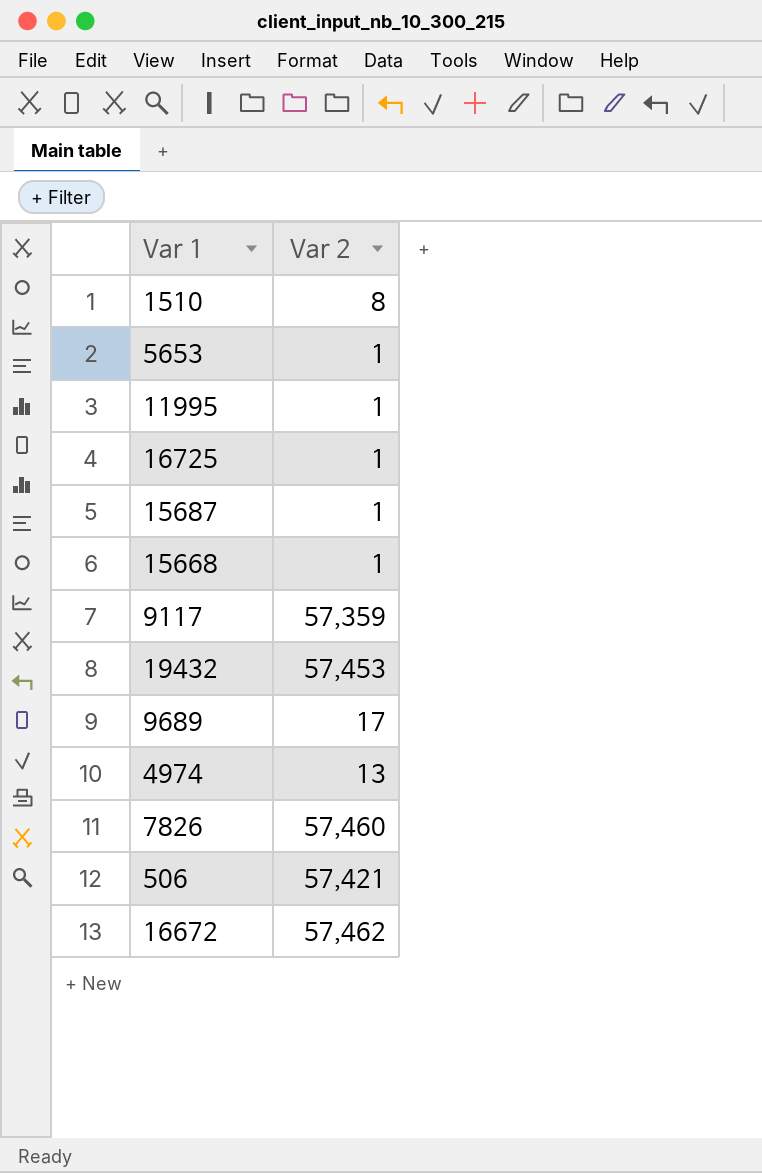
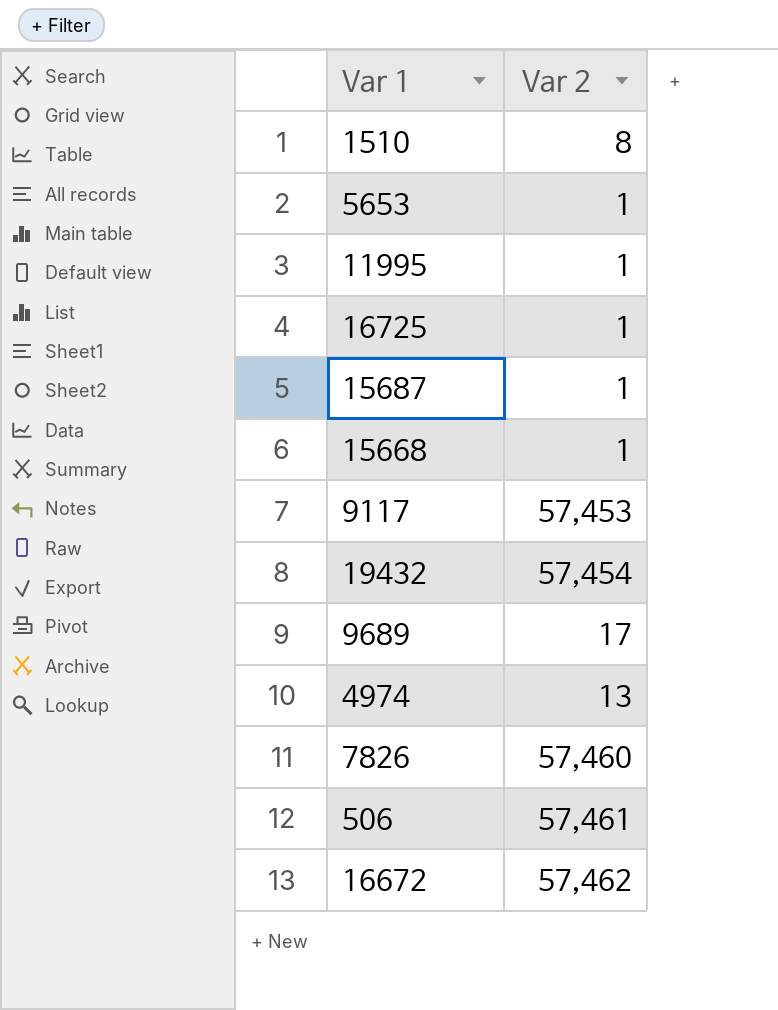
9117 | Var 2: 57,359 -> 57,453
19432 | Var 2: 57,453 -> 57,454
506 | Var 2: 57,421 -> 57,461

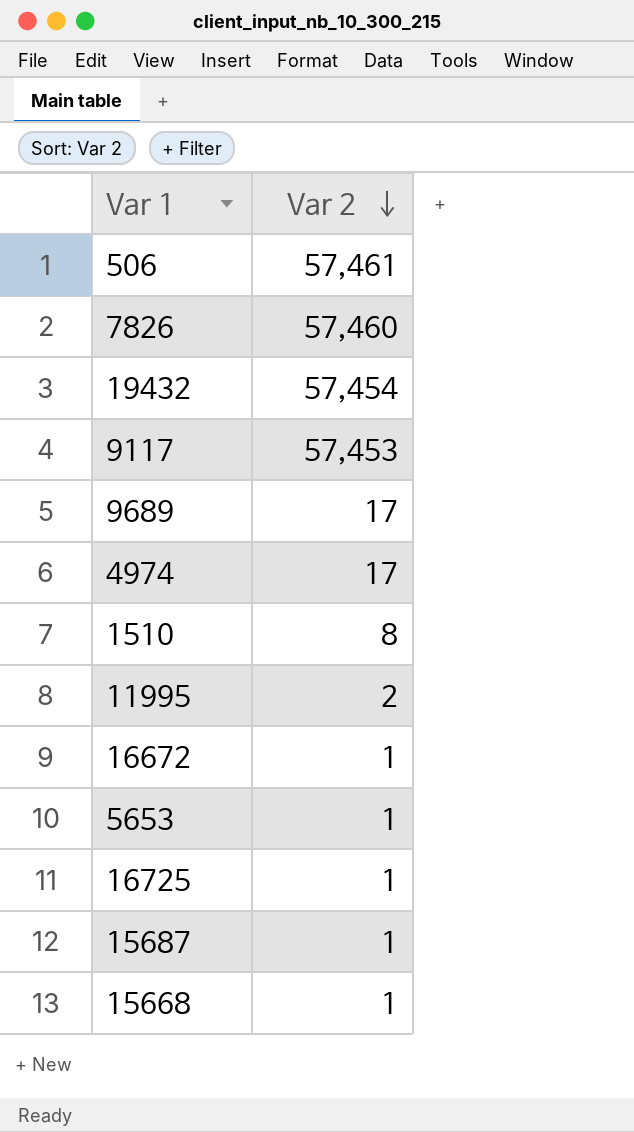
row order: none -> Var 2 descending
4974 | Var 2: 13 -> 17
11995 | Var 2: 1 -> 2
16672 | Var 2: 57,462 -> 1

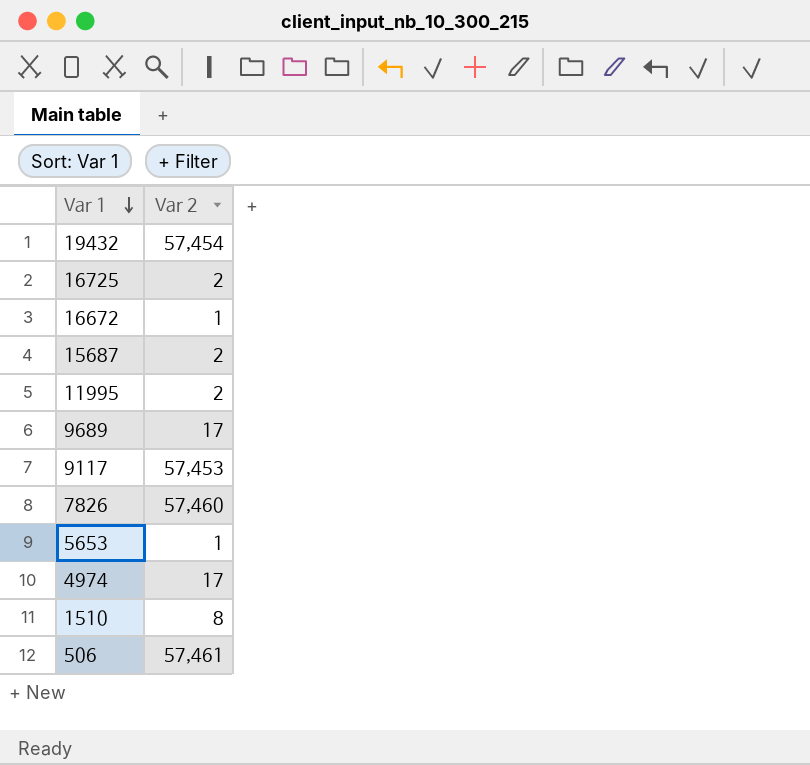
row order: Var 2 descending -> Var 1 descending
row 15668: 1 -> none
16725 | Var 2: 1 -> 2
15687 | Var 2: 1 -> 2

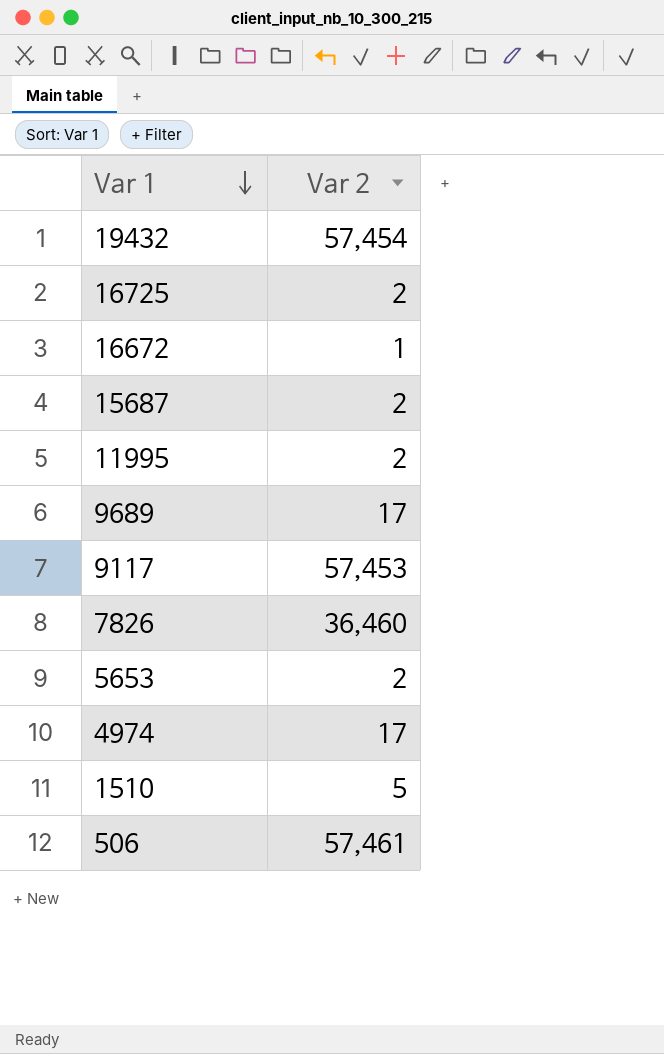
7826 | Var 2: 57,460 -> 36,460
5653 | Var 2: 1 -> 2
1510 | Var 2: 8 -> 5

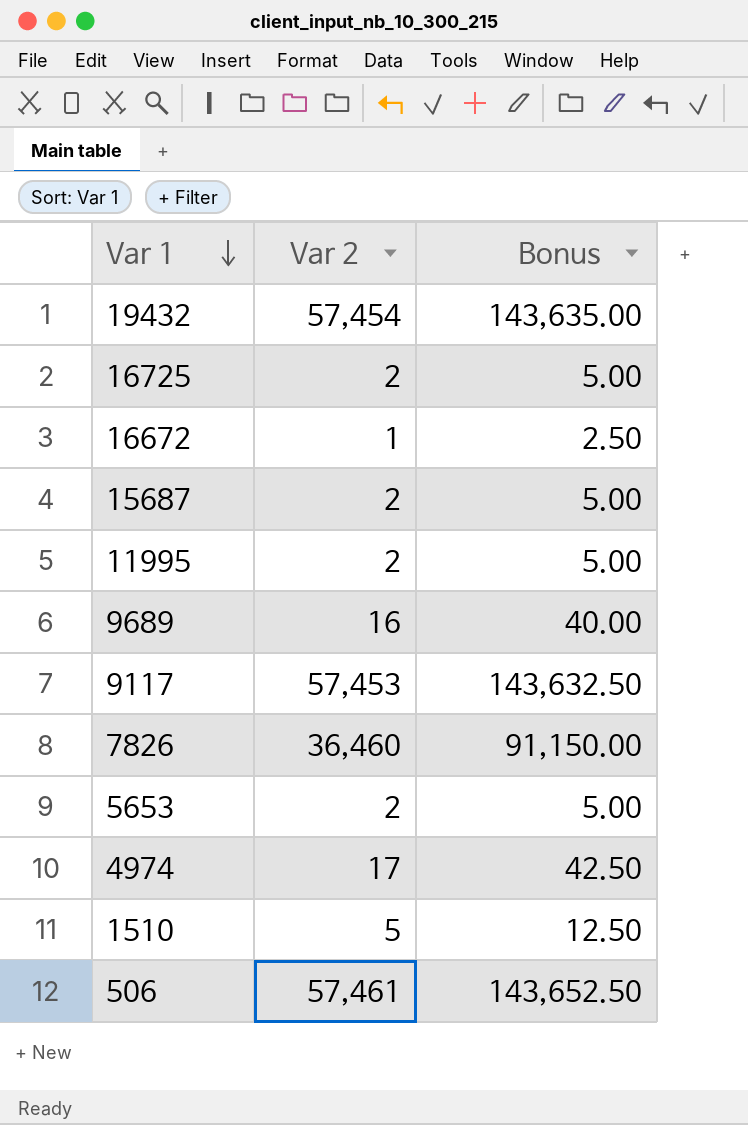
column Bonus | formula: none -> [Var 2] * 2.5
9689 | Var 2: 17 -> 16

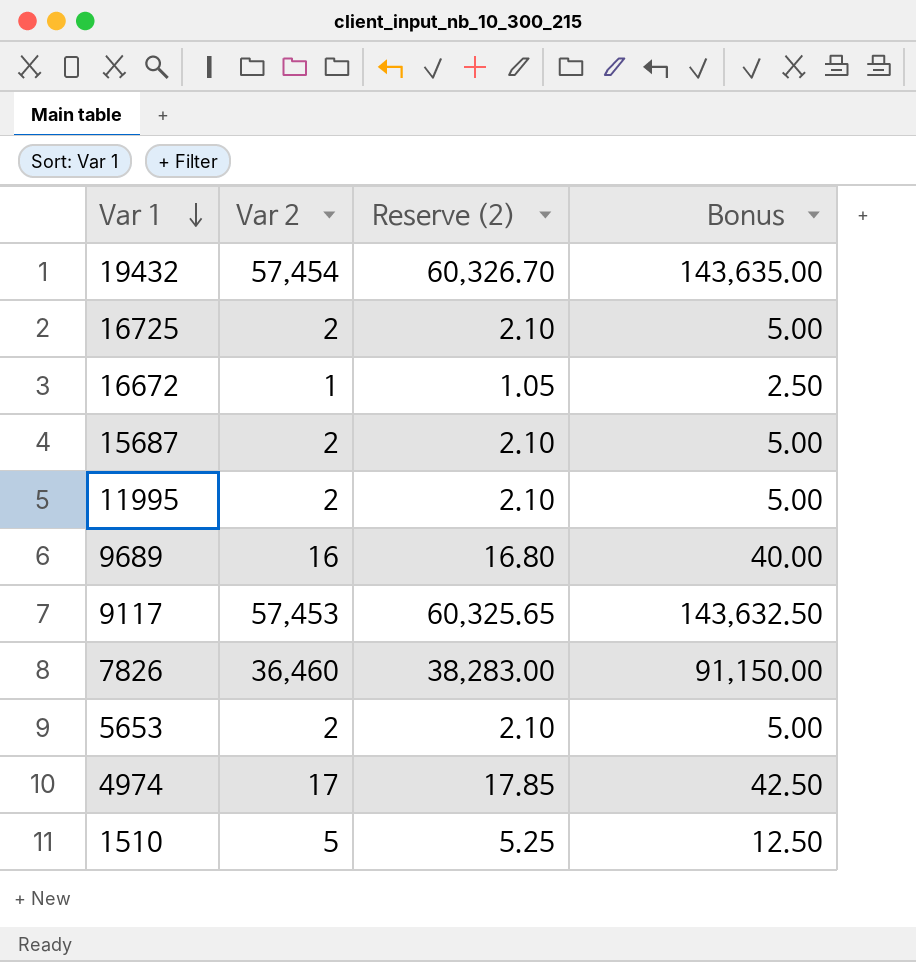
column Reserve (2) | formula: none -> [Var 2] * 1.05
row 506: 57,461 | 143,652.50 -> none

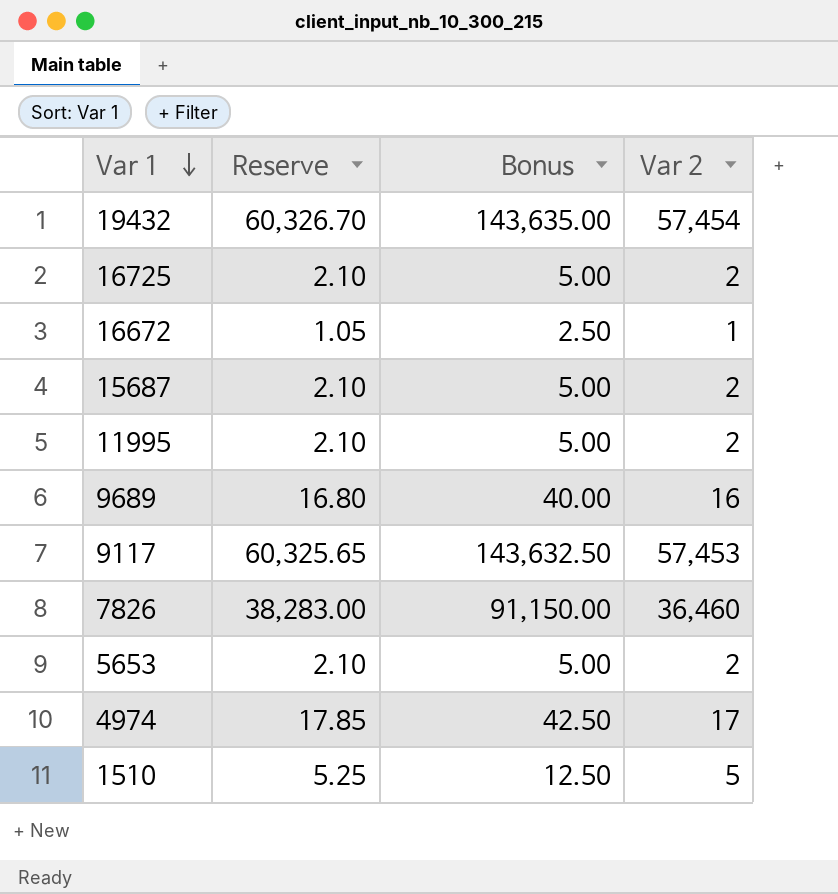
column name: Reserve (2) -> Reserve
column Var 2 | position: 2 -> 4

